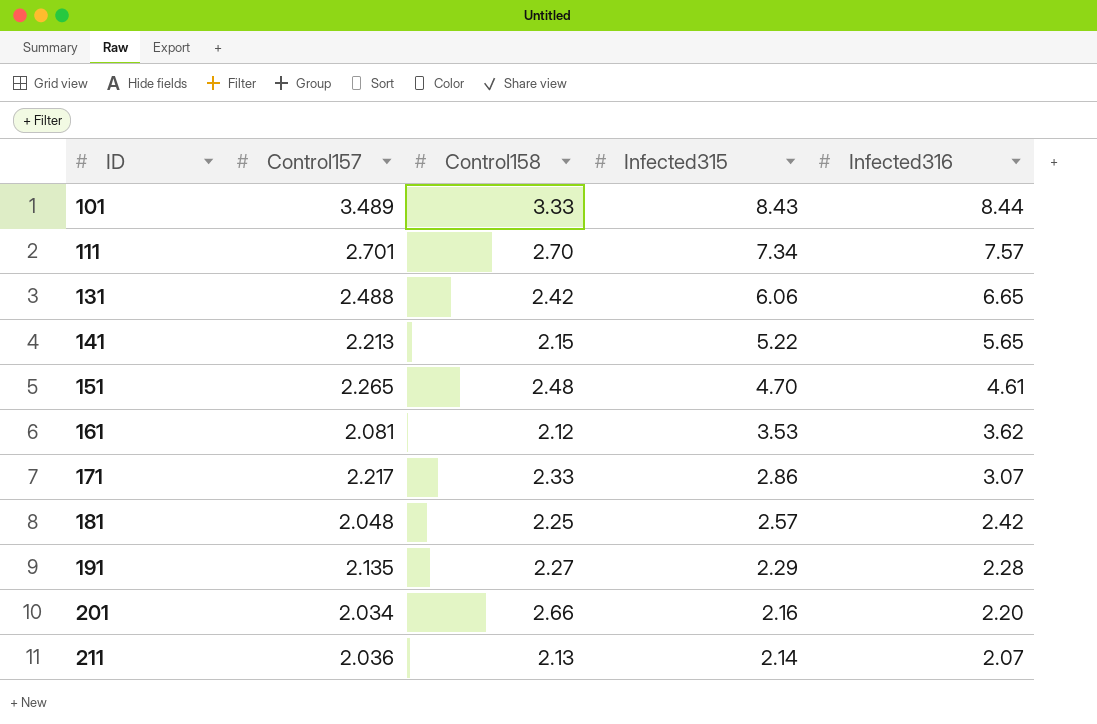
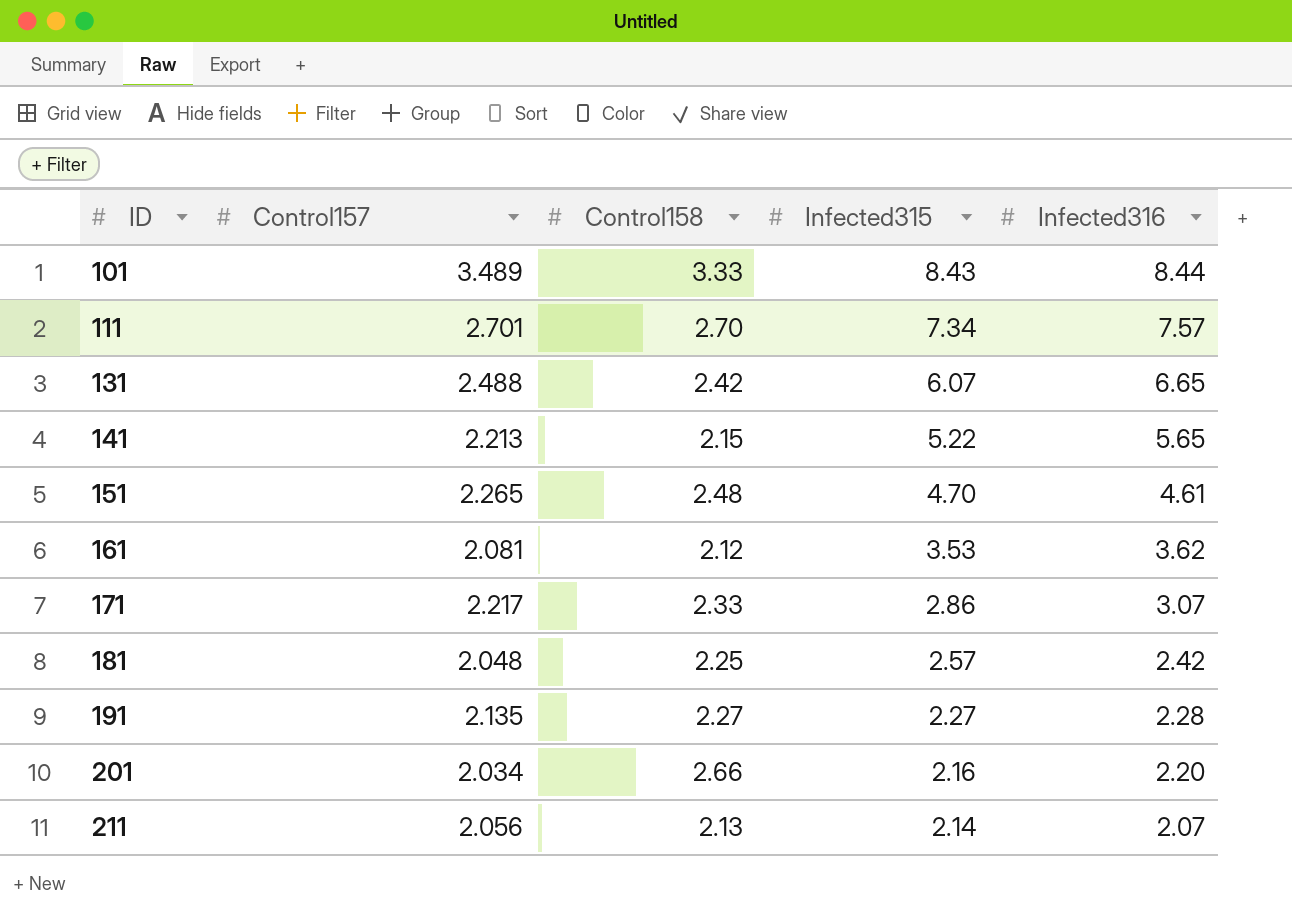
131 | Infected315: 6.06 -> 6.07
191 | Infected315: 2.29 -> 2.27
211 | Control157: 2.036 -> 2.056

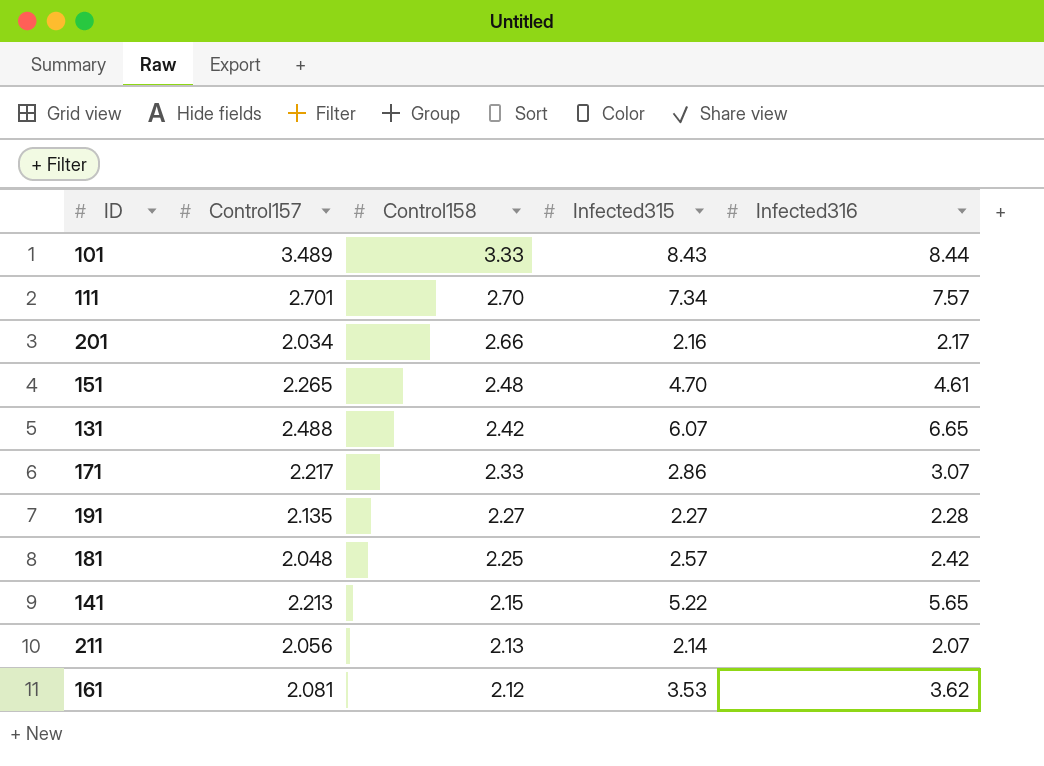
row order: ID ascending -> Control158 descending
201 | Infected316: 2.20 -> 2.17

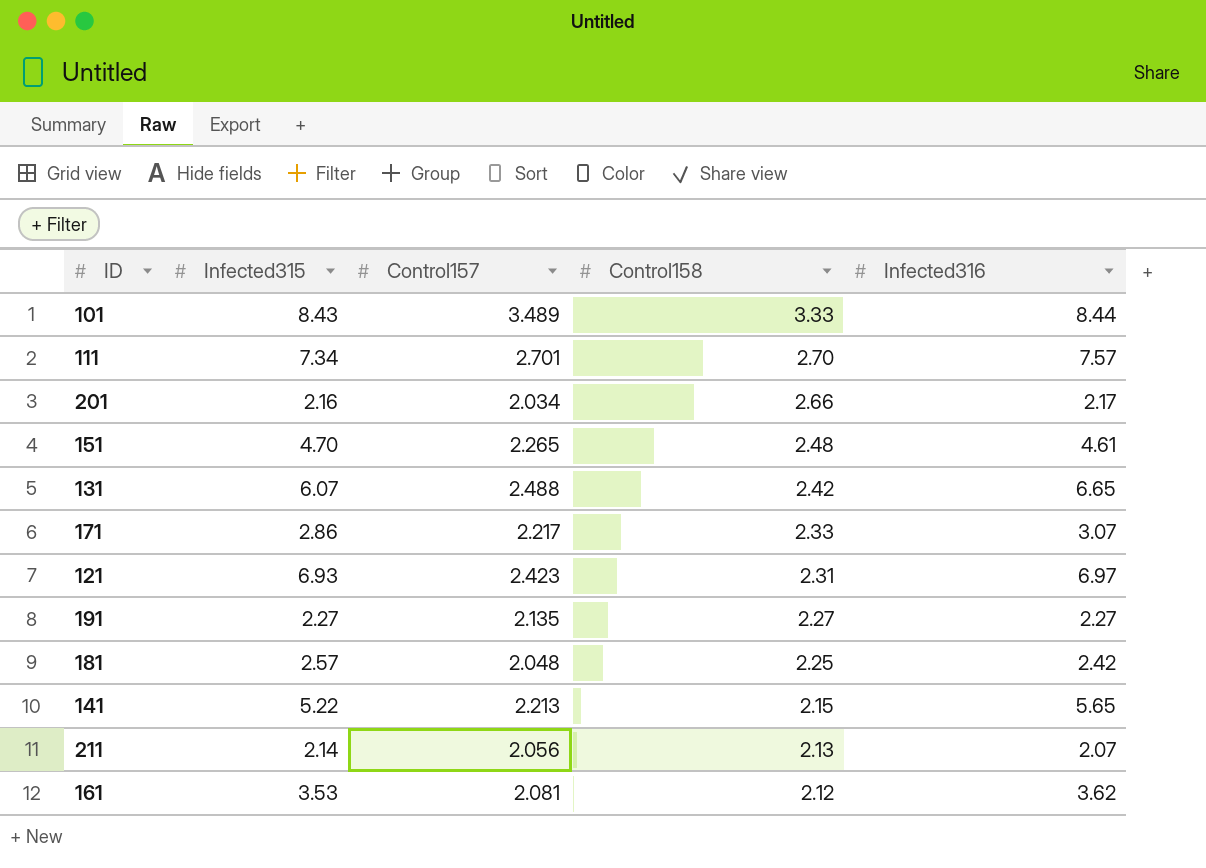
column Infected315 | position: 4 -> 2
row 121: none -> 6.93 | 2.423 | 2.31 | 6.97
191 | Infected316: 2.28 -> 2.27

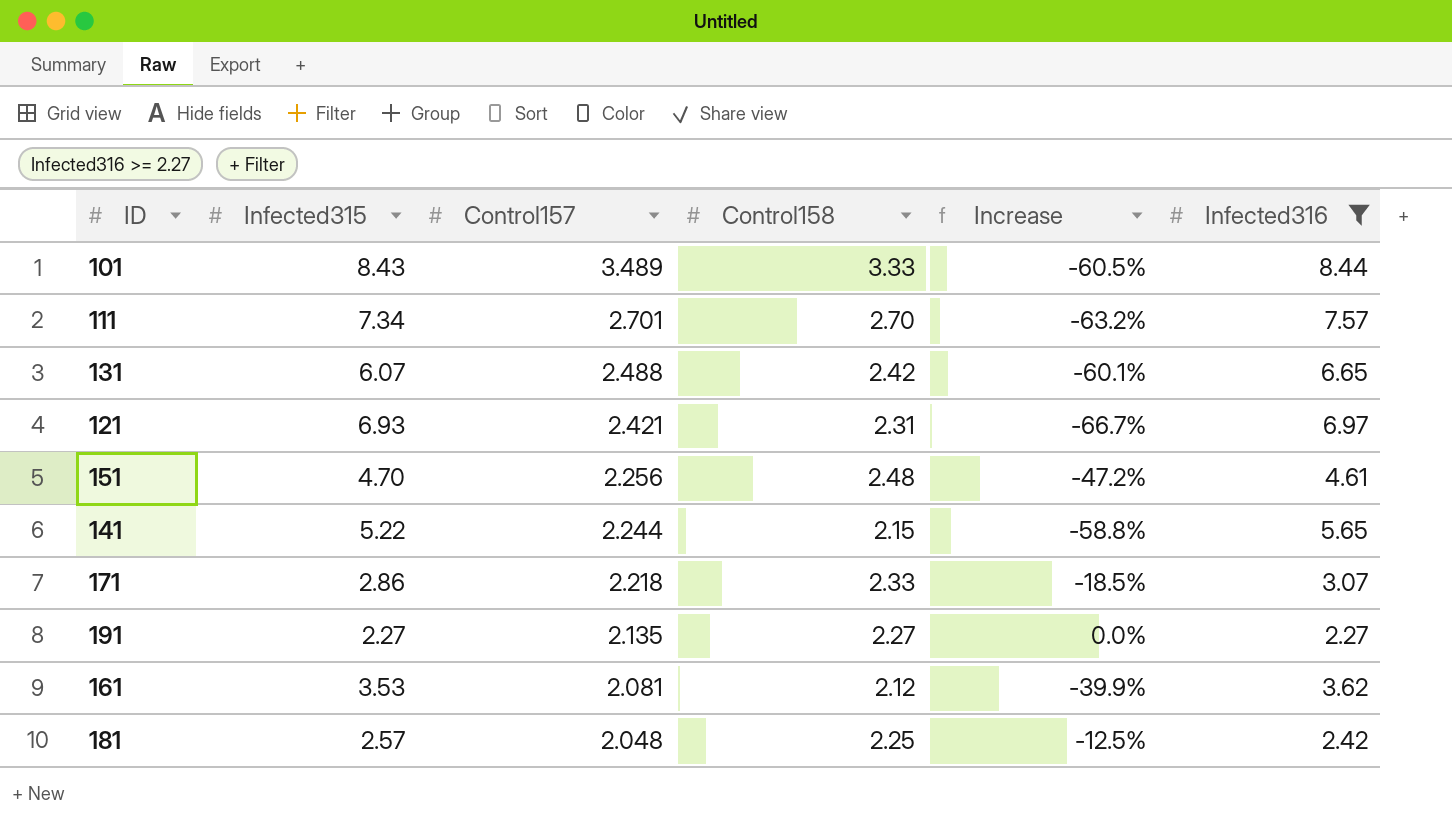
filter: none -> Infected316 >= 2.27
row order: Control158 descending -> Control157 descending
column Increase | formula: none -> ([Control158] - [Infected315]) / [Infected315]
121 | Control157: 2.423 -> 2.421
151 | Control157: 2.265 -> 2.256
141 | Control157: 2.213 -> 2.244
171 | Control157: 2.217 -> 2.218

